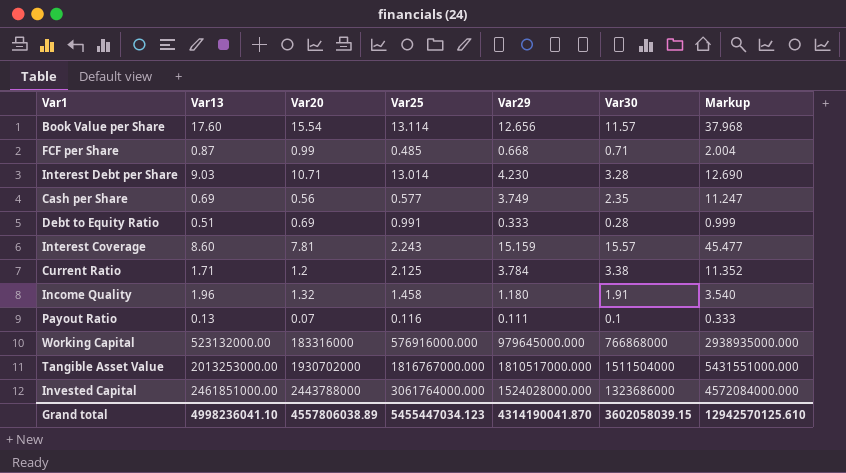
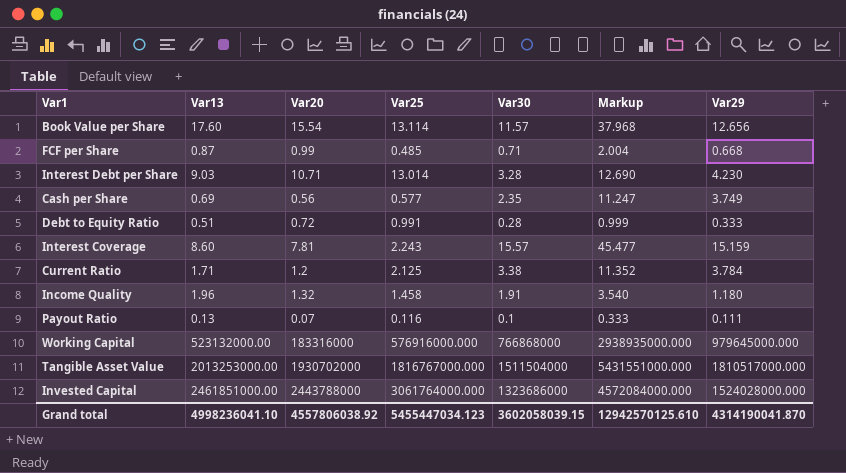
column Var29 | position: 5 -> 7
Debt to Equity Ratio | Var20: 0.69 -> 0.72
Grand total | Var20: 4557806038.89 -> 4557806038.92

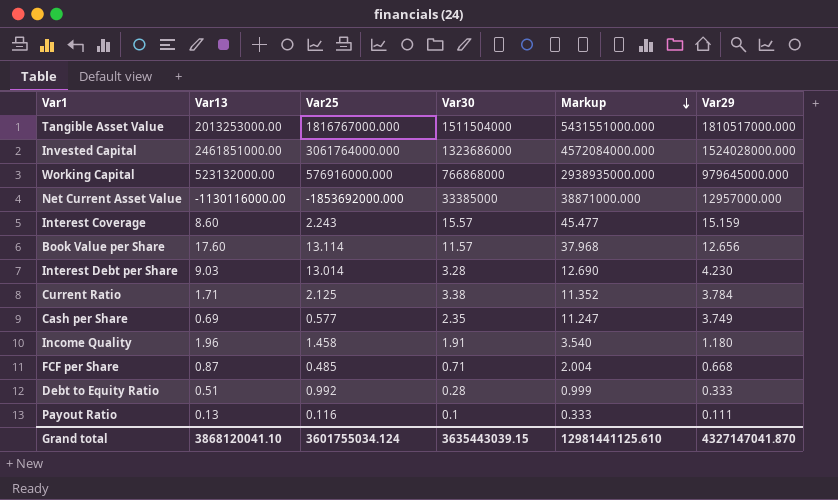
row order: none -> Markup descending
column Var20 | position: 3 -> none
row Net Current Asset Value: none -> -1130116000.00 | -1853692000.000 | 33385000 | 38871000.000 | 12957000.000
Debt to Equity Ratio | Var25: 0.991 -> 0.992
Grand total | Var13: 4998236041.10 -> 3868120041.10
Grand total | Var25: 5455447034.123 -> 3601755034.124
Grand total | Var30: 3602058039.15 -> 3635443039.15
Grand total | Markup: 12942570125.610 -> 12981441125.610
Grand total | Var29: 4314190041.870 -> 4327147041.870

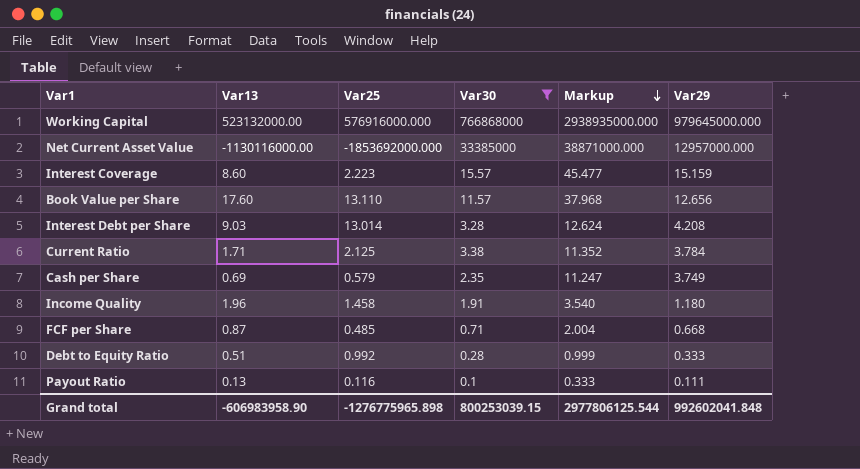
filter: none -> Var30 <= 766868000
Interest Coverage | Var25: 2.243 -> 2.223
Book Value per Share | Var25: 13.114 -> 13.110
Interest Debt per Share | Markup: 12.690 -> 12.624
Interest Debt per Share | Var29: 4.230 -> 4.208
Cash per Share | Var25: 0.577 -> 0.579
Grand total | Var13: 3868120041.10 -> -606983958.90
Grand total | Var25: 3601755034.124 -> -1276775965.898
Grand total | Var30: 3635443039.15 -> 800253039.15
Grand total | Markup: 12981441125.610 -> 2977806125.544
Grand total | Var29: 4327147041.870 -> 992602041.848

